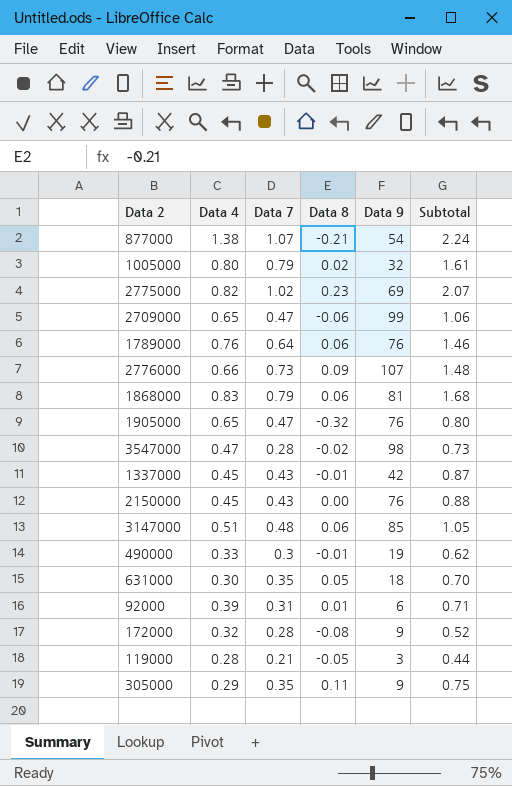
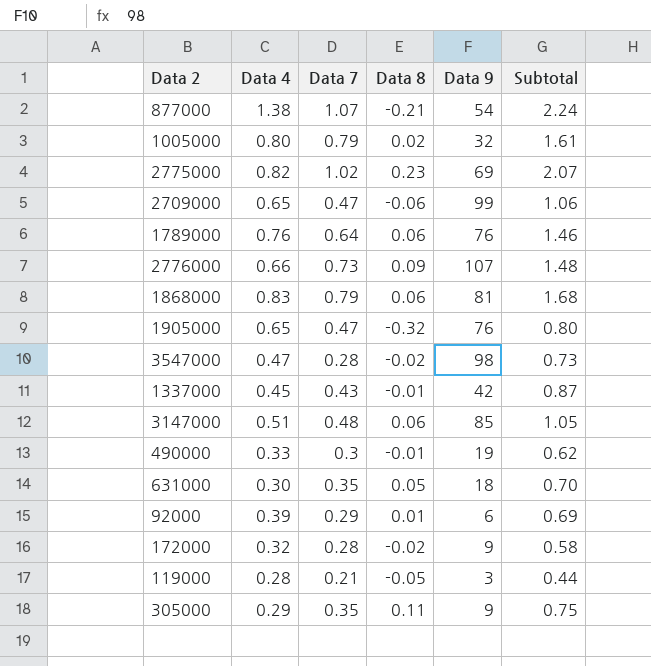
row 2150000: 0.45 | 0.43 | 0.00 | 76 | 0.88 -> none
92000 | Data 7: 0.31 -> 0.29
92000 | Subtotal: 0.71 -> 0.69
172000 | Data 8: -0.08 -> -0.02
172000 | Subtotal: 0.52 -> 0.58

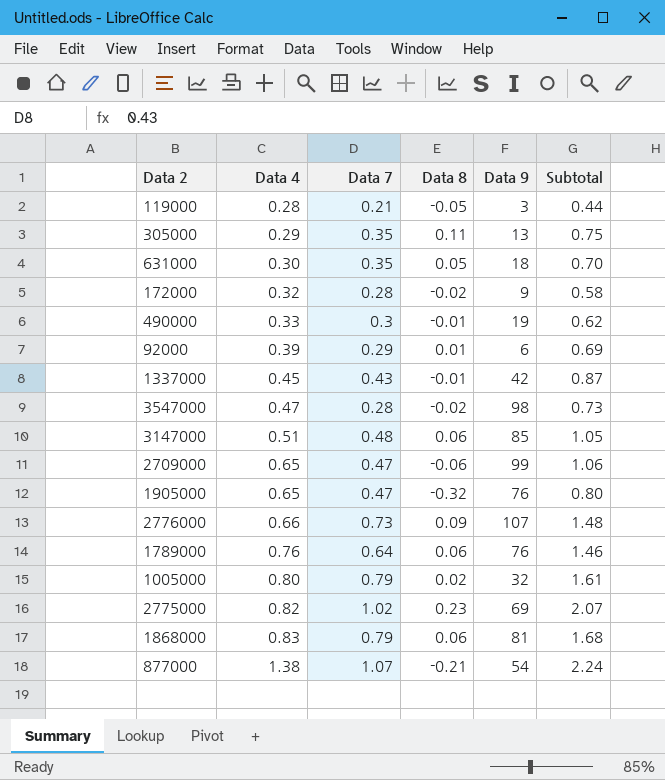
row order: none -> Data 4 ascending
305000 | Data 9: 9 -> 13

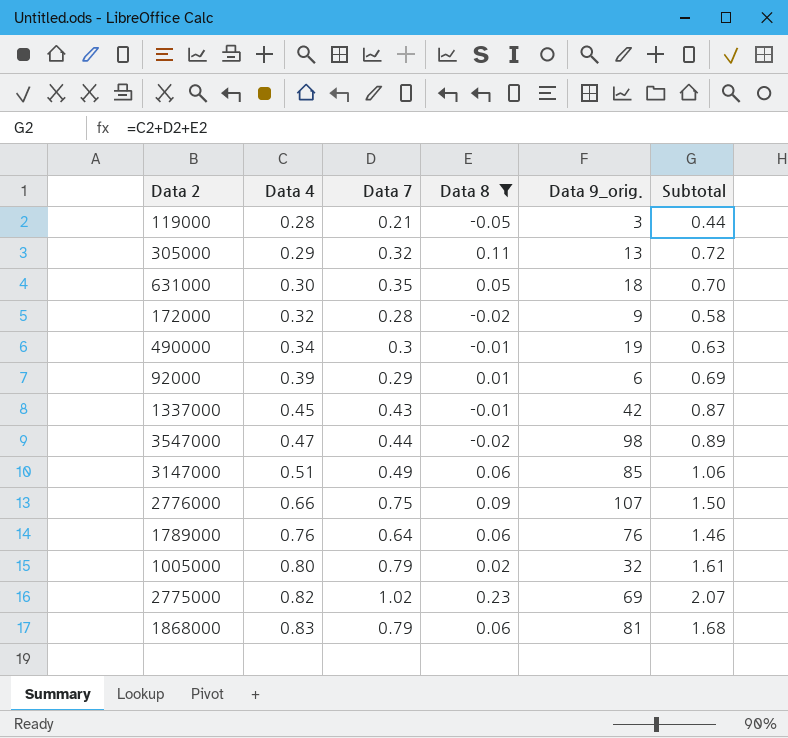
filter: none -> Data 8 >= -0.05
column name: Data 9 -> Data 9_orig.
305000 | Data 7: 0.35 -> 0.32
305000 | Subtotal: 0.75 -> 0.72
490000 | Data 4: 0.33 -> 0.34
490000 | Subtotal: 0.62 -> 0.63
3547000 | Data 7: 0.28 -> 0.44
3547000 | Subtotal: 0.73 -> 0.89
3147000 | Data 7: 0.48 -> 0.49
3147000 | Subtotal: 1.05 -> 1.06
2776000 | Data 7: 0.73 -> 0.75
2776000 | Subtotal: 1.48 -> 1.50

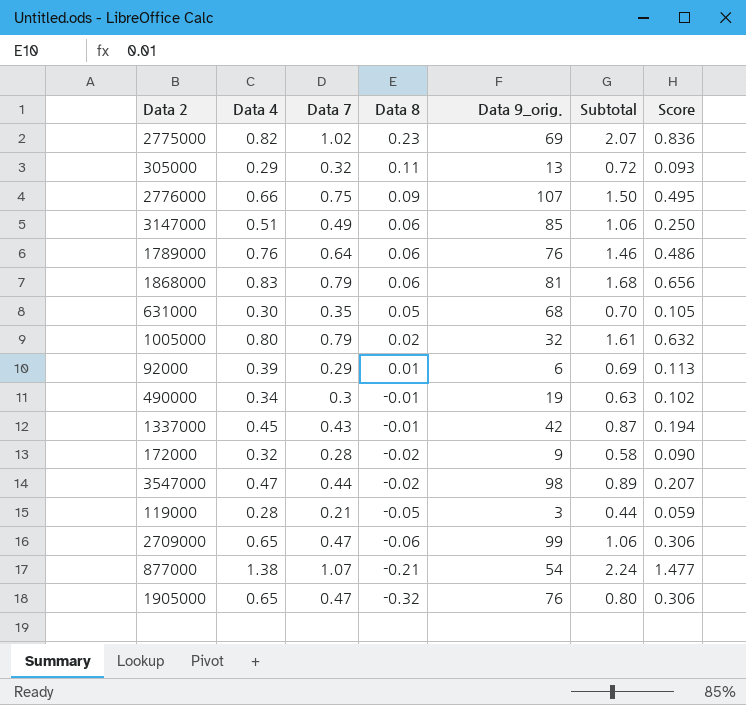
filter: Data 8 >= -0.05 -> none
row order: Data 4 ascending -> Data 8 descending
column Score | formula: none -> [Data 4] * [Data 7]
631000 | Data 9_orig.: 18 -> 68

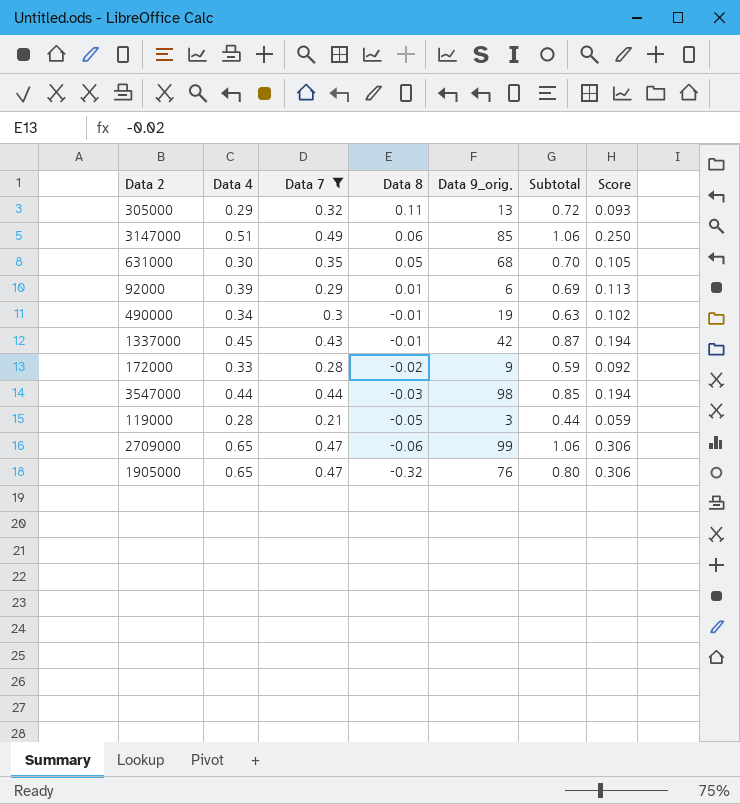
filter: none -> Data 7 <= 0.49
172000 | Data 4: 0.32 -> 0.33
172000 | Subtotal: 0.58 -> 0.59
172000 | Score: 0.090 -> 0.092
3547000 | Data 4: 0.47 -> 0.44
3547000 | Data 8: -0.02 -> -0.03
3547000 | Subtotal: 0.89 -> 0.85
3547000 | Score: 0.207 -> 0.194

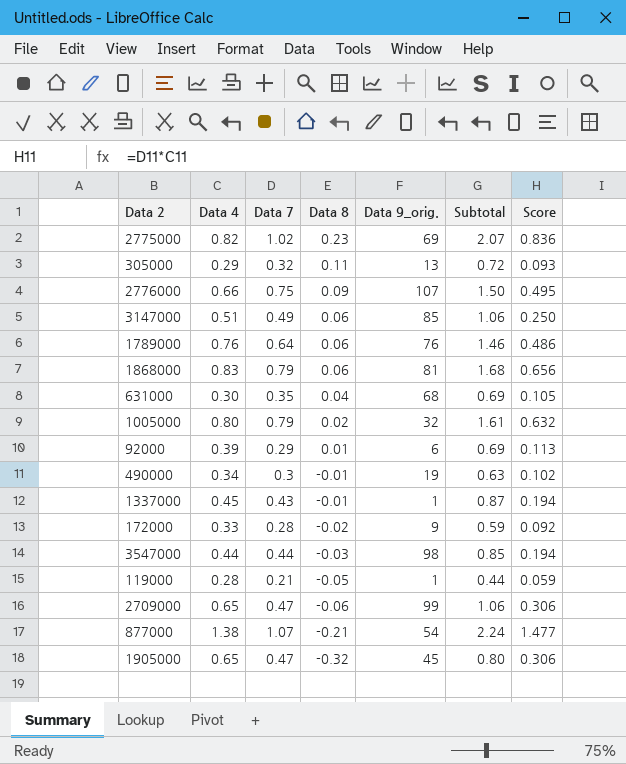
filter: Data 7 <= 0.49 -> none
631000 | Data 8: 0.05 -> 0.04
631000 | Subtotal: 0.70 -> 0.69
1337000 | Data 9_orig.: 42 -> 1
119000 | Data 9_orig.: 3 -> 1
1905000 | Data 9_orig.: 76 -> 45

